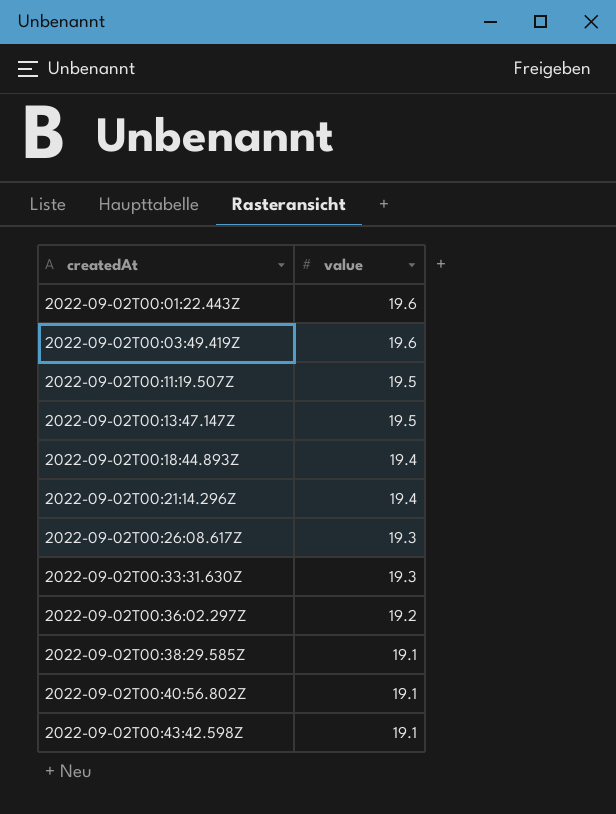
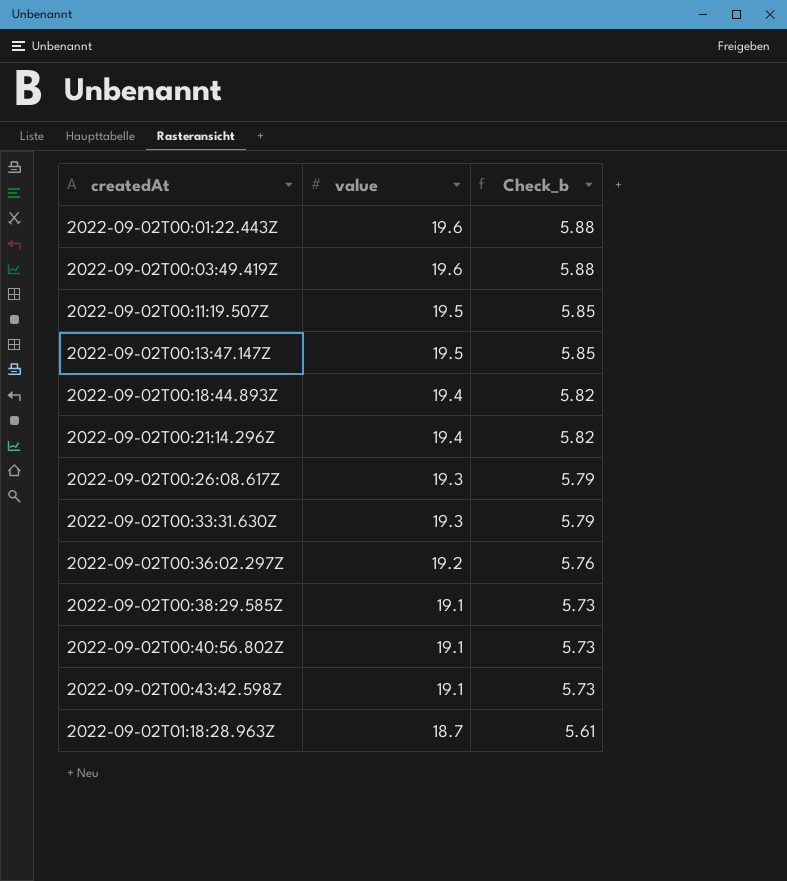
column Check_b | formula: none -> [value] * 0.3
row 2022-09-02T01:18:28.963Z: none -> 18.7 | 5.61

